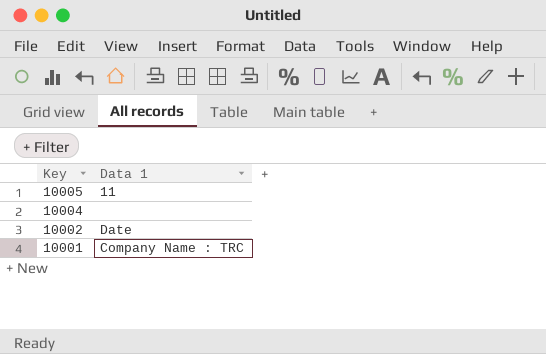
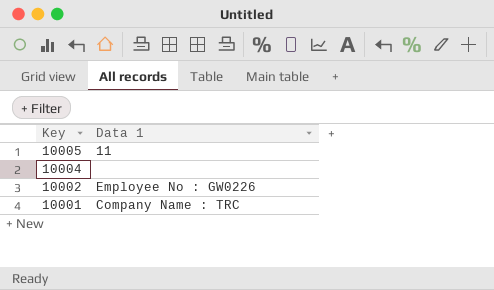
10002 | Data 1: Date -> Employee No : GW0226

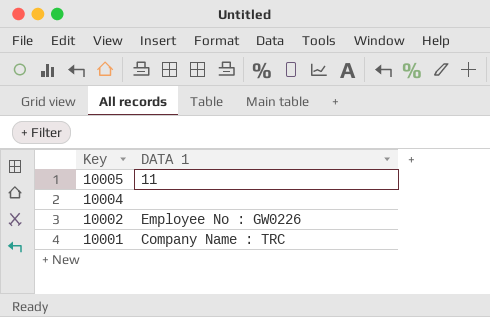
column name: Data 1 -> DATA 1

